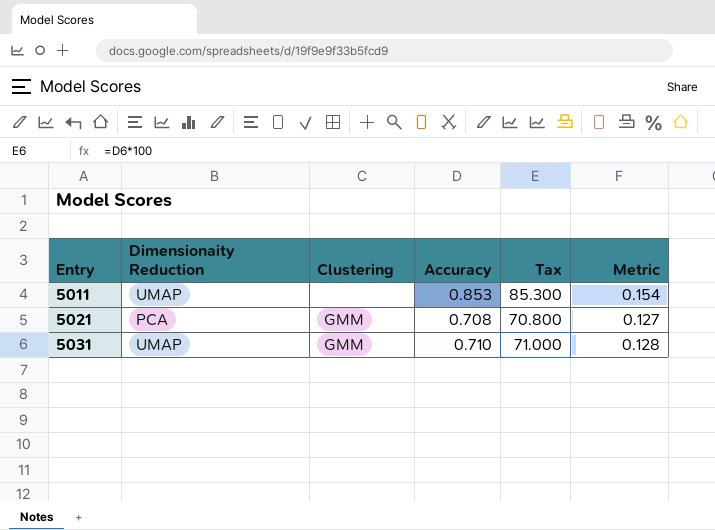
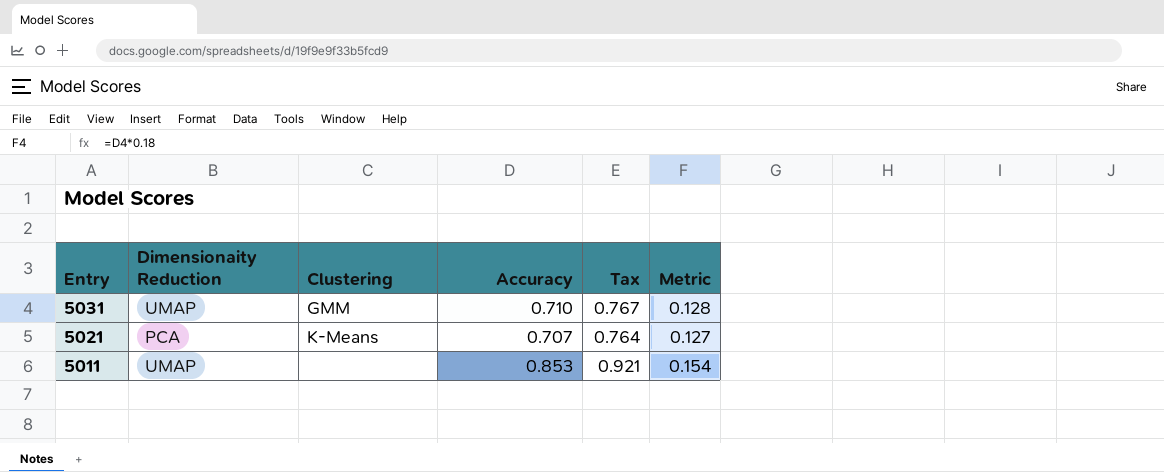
row order: Entry ascending -> Entry descending
column Tax | formula: [Accuracy] * 100 -> [Accuracy] * 1.08
5021 | Clustering: GMM -> K-Means
5021 | Accuracy: 0.708 -> 0.707

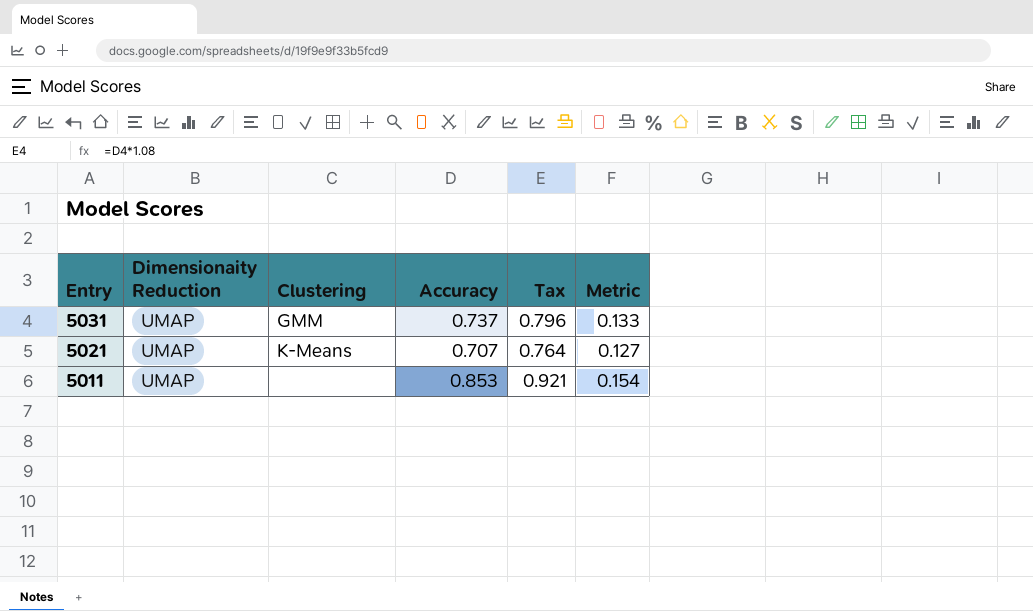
5031 | Accuracy: 0.710 -> 0.737
5031 | Tax: 0.767 -> 0.796
5031 | Metric: 0.128 -> 0.133
5021 | Dimensionaity Reduction: PCA -> UMAP

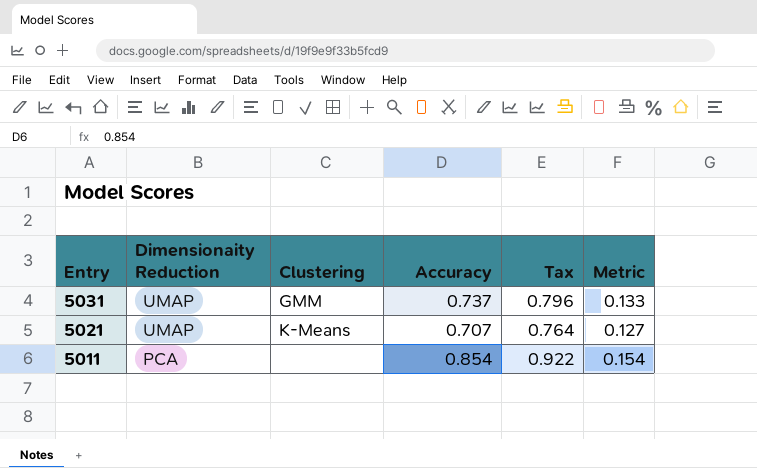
5011 | Dimensionaity Reduction: UMAP -> PCA
5011 | Accuracy: 0.853 -> 0.854
5011 | Tax: 0.921 -> 0.922

